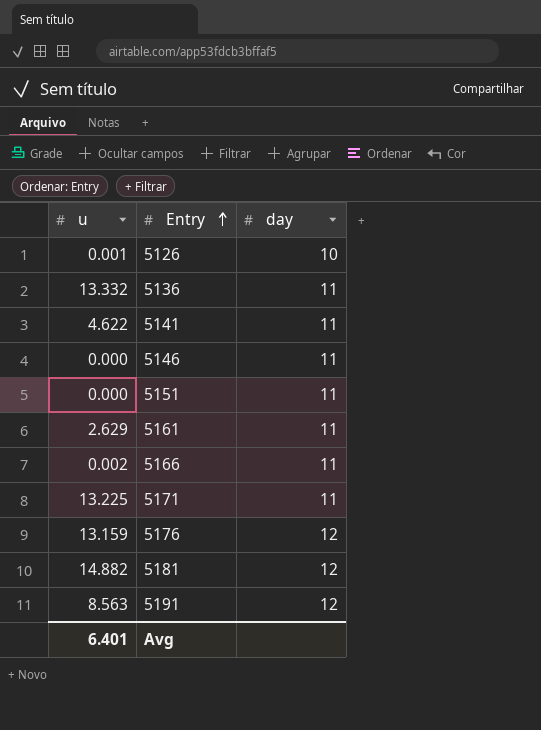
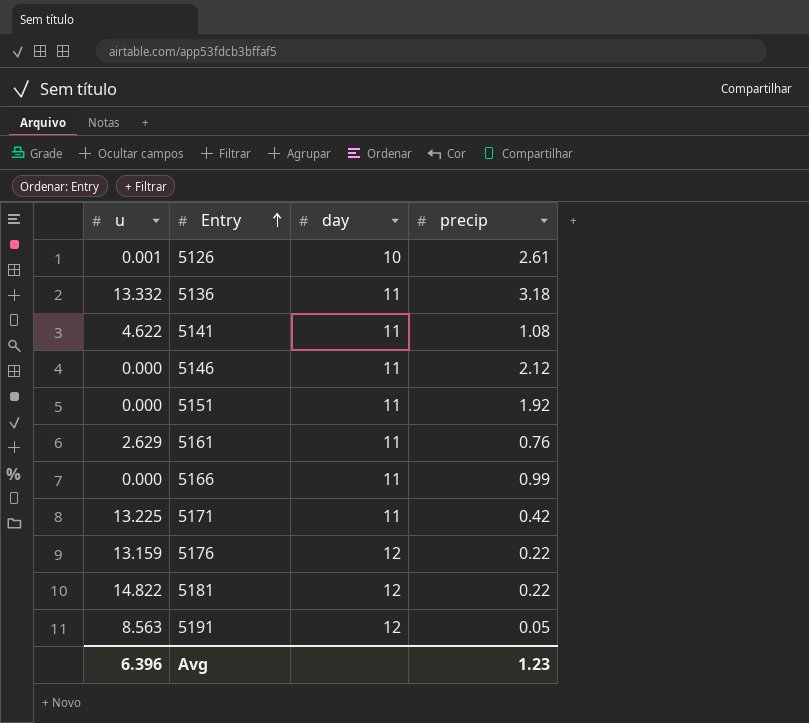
column precip | position: none -> 4
5166 | u: 0.002 -> 0.000
5181 | u: 14.882 -> 14.822
Avg | u: 6.401 -> 6.396

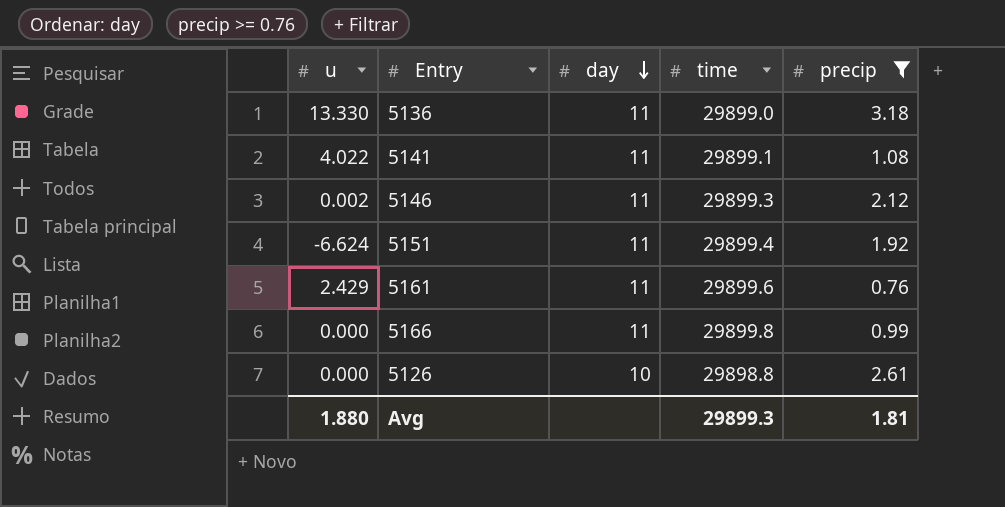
filter: none -> precip >= 0.76
row order: Entry ascending -> day descending
column time | position: none -> 4
5136 | u: 13.332 -> 13.330
5141 | u: 4.622 -> 4.022
5146 | u: 0.000 -> 0.002
5151 | u: 0.000 -> -6.624
5161 | u: 2.629 -> 2.429
5126 | u: 0.001 -> 0.000
Avg | u: 6.396 -> 1.880
Avg | precip: 1.23 -> 1.81

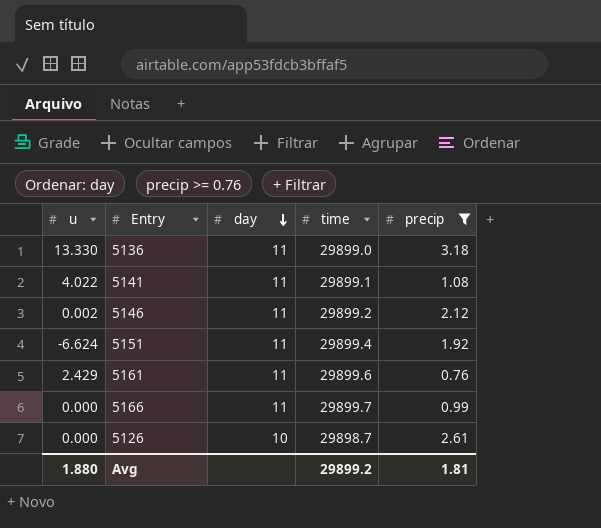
5146 | time: 29899.3 -> 29899.2
5166 | time: 29899.8 -> 29899.7
5126 | time: 29898.8 -> 29898.7
Avg | time: 29899.3 -> 29899.2

